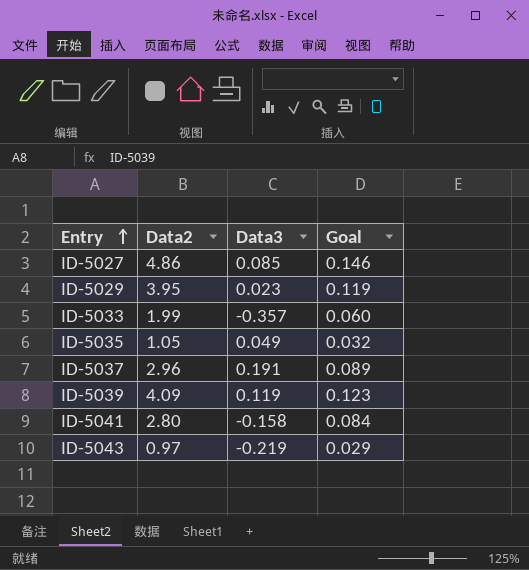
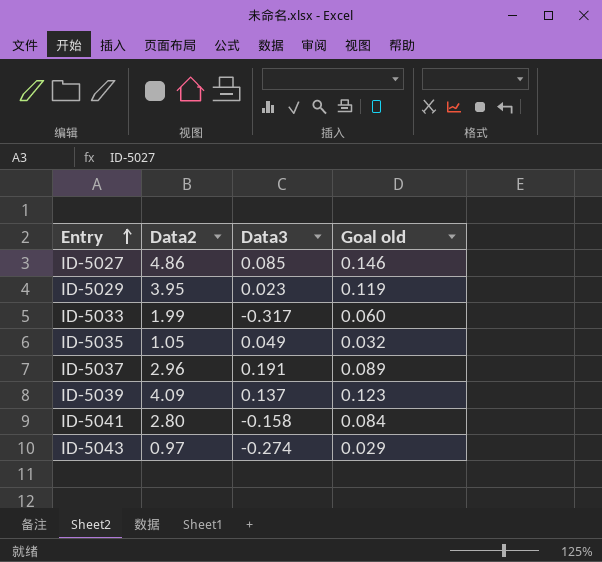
column name: Goal -> Goal old
ID-5033 | Data3: -0.357 -> -0.317
ID-5039 | Data3: 0.119 -> 0.137
ID-5043 | Data3: -0.219 -> -0.274

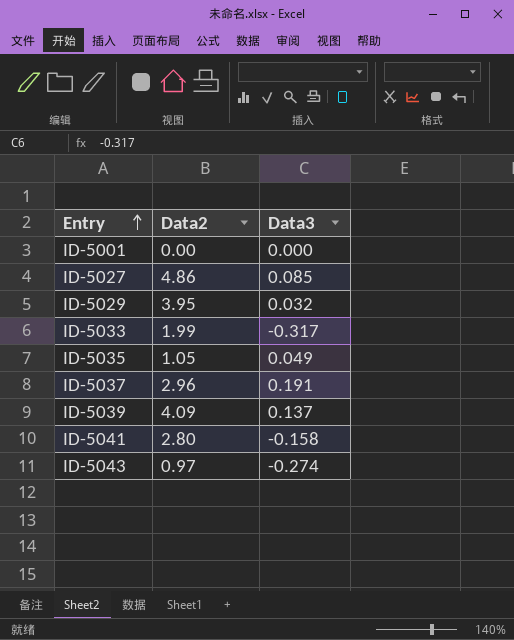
column Goal old | formula: [Data2] * 0.03 -> none
row ID-5001: none -> 0.00 | 0.000
ID-5029 | Data3: 0.023 -> 0.032

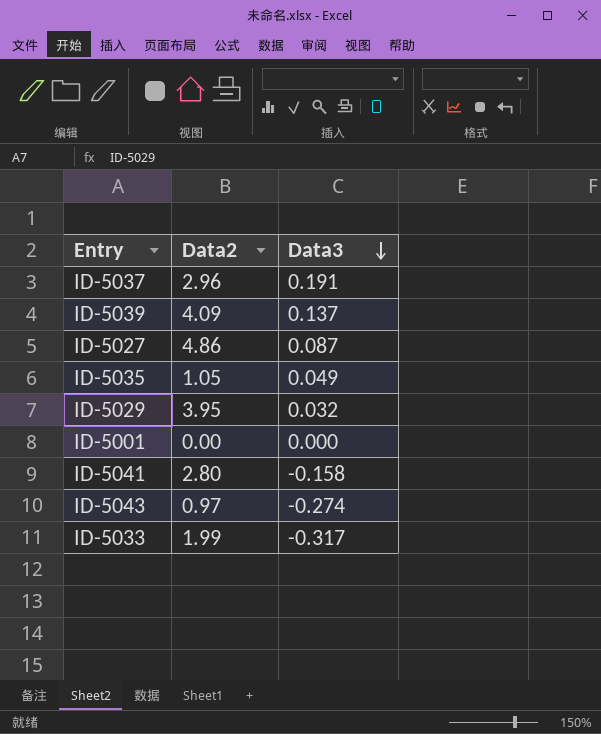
row order: Entry ascending -> Data3 descending
ID-5027 | Data3: 0.085 -> 0.087

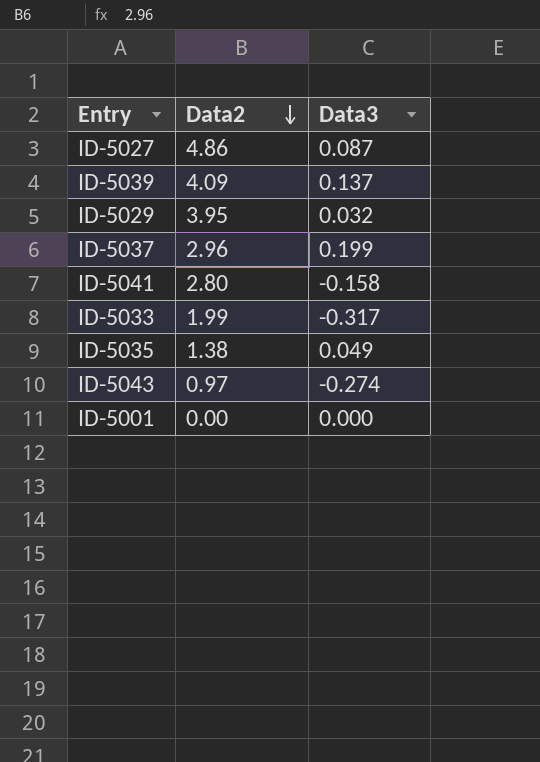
row order: Data3 descending -> Data2 descending
ID-5037 | Data3: 0.191 -> 0.199
ID-5035 | Data2: 1.05 -> 1.38

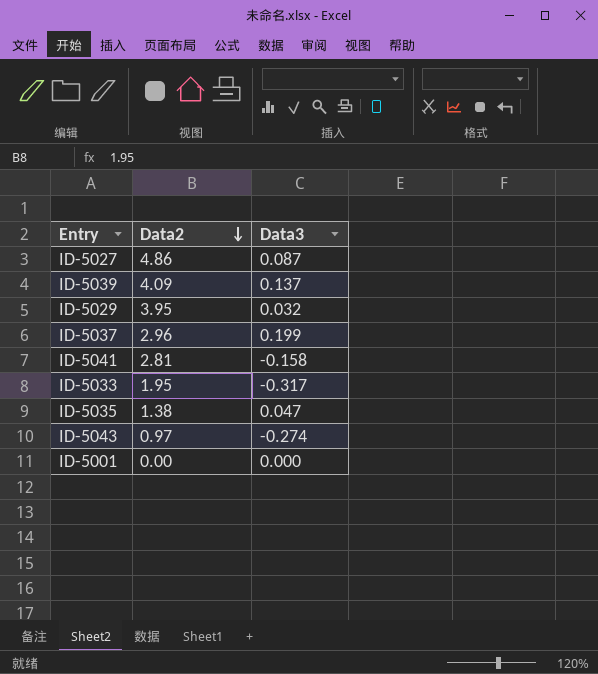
ID-5041 | Data2: 2.80 -> 2.81
ID-5033 | Data2: 1.99 -> 1.95
ID-5035 | Data3: 0.049 -> 0.047

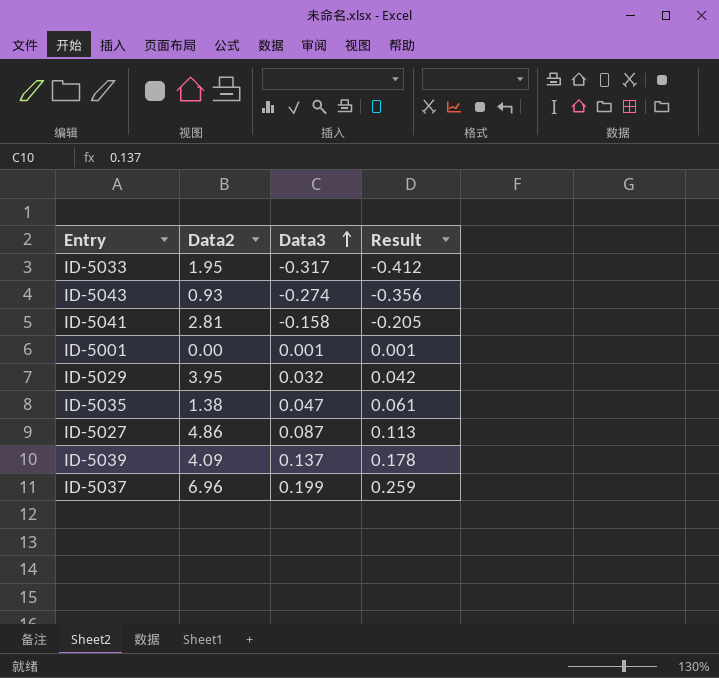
row order: Data2 descending -> Data3 ascending
column Result | formula: none -> [Data3] * 1.3
ID-5043 | Data2: 0.97 -> 0.93
ID-5001 | Data3: 0.000 -> 0.001
ID-5037 | Data2: 2.96 -> 6.96

